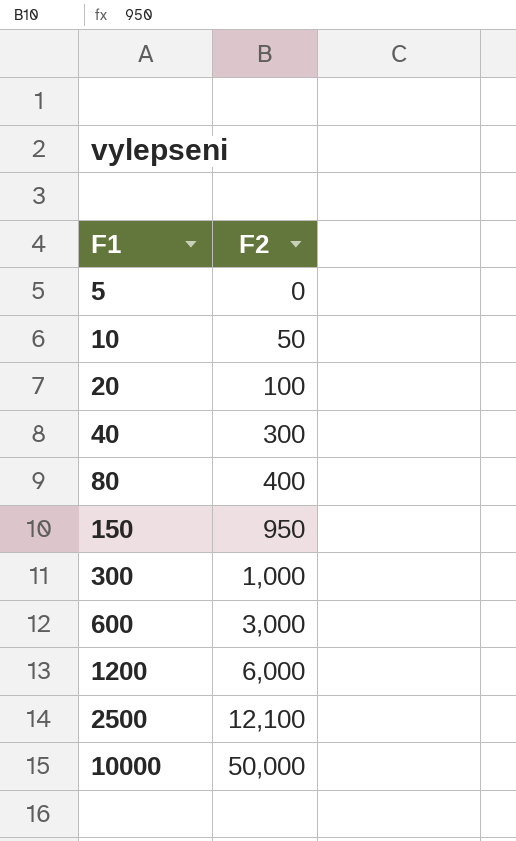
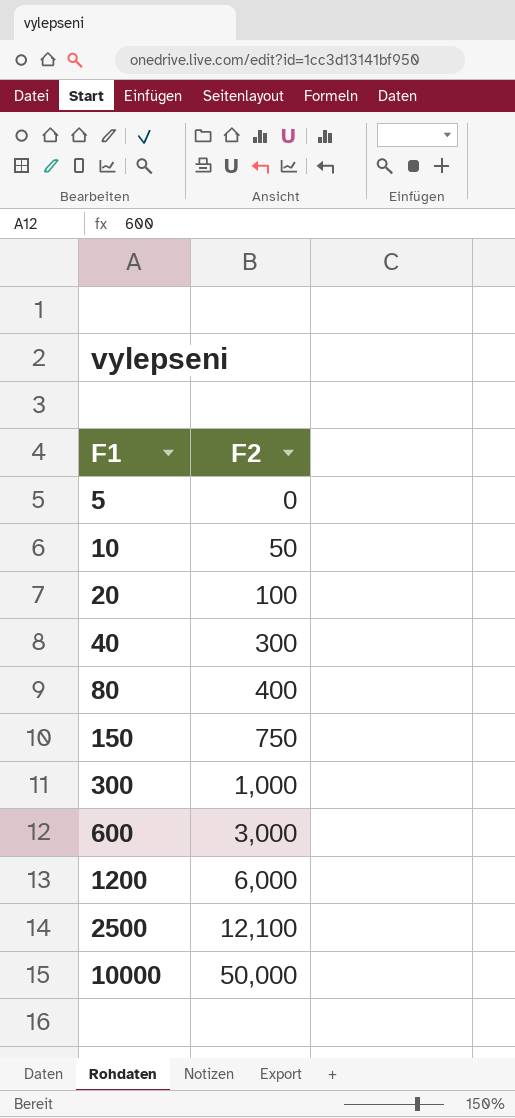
150 | F2: 950 -> 750

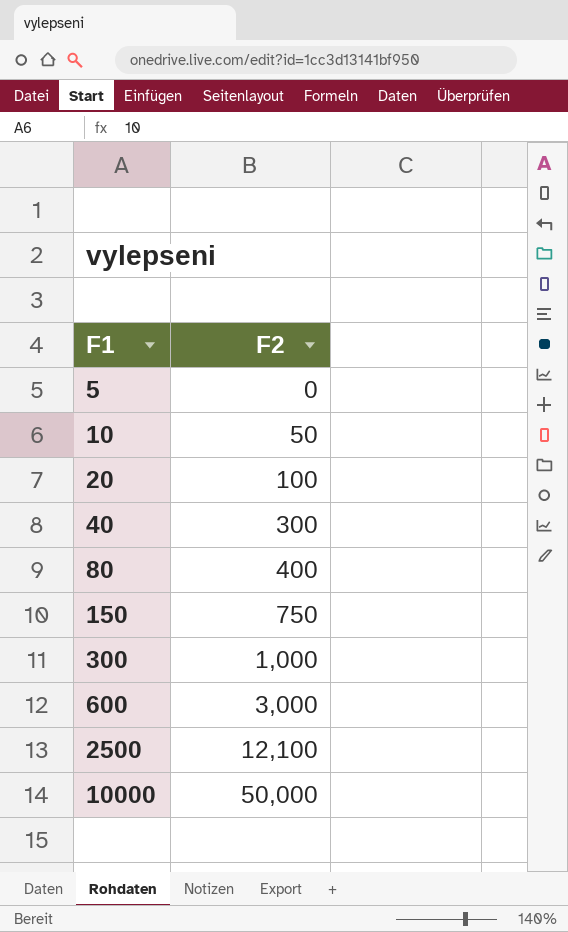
row 1200: 6,000 -> none

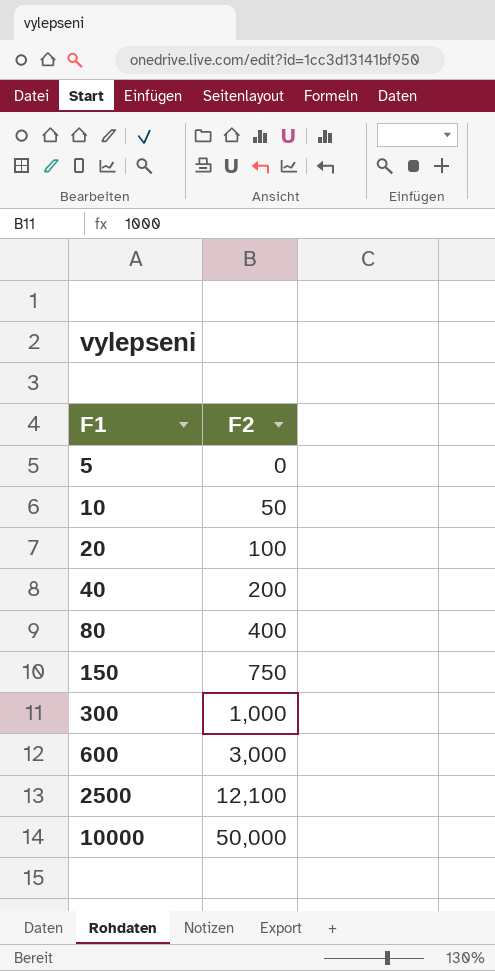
40 | F2: 300 -> 200

